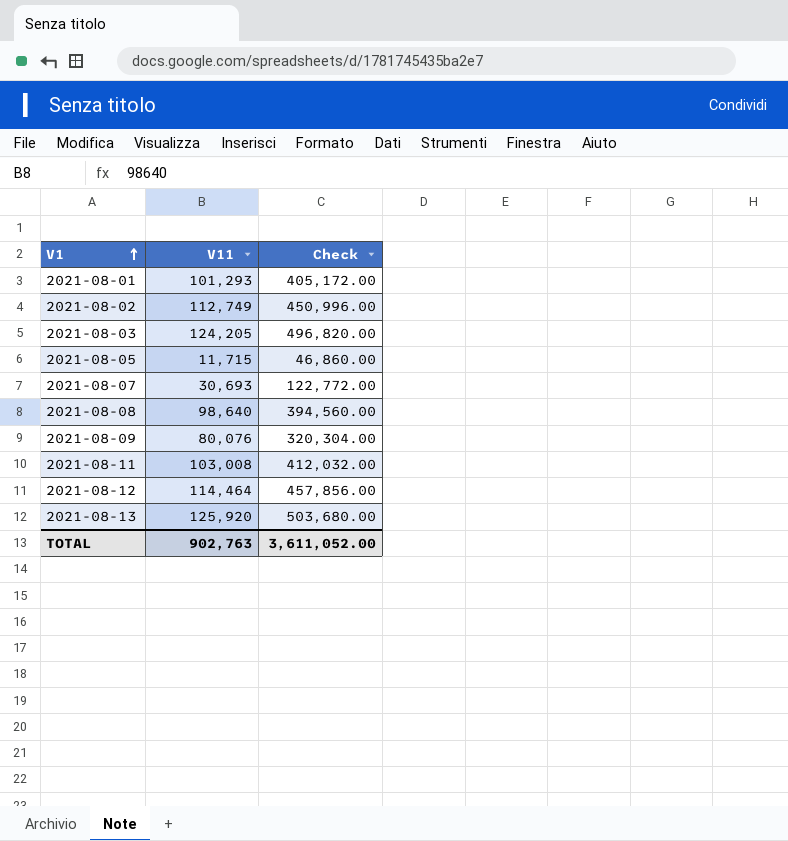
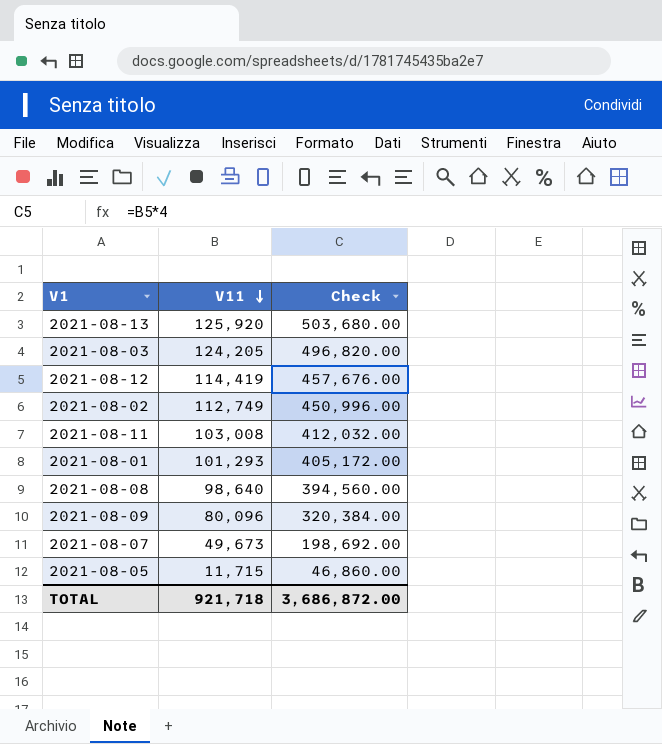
row order: V1 ascending -> V11 descending
2021-08-12 | V11: 114,464 -> 114,419
2021-08-12 | Check: 457,856.00 -> 457,676.00
2021-08-09 | V11: 80,076 -> 80,096
2021-08-09 | Check: 320,304.00 -> 320,384.00
2021-08-07 | V11: 30,693 -> 49,673
2021-08-07 | Check: 122,772.00 -> 198,692.00
TOTAL | V11: 902,763 -> 921,718
TOTAL | Check: 3,611,052.00 -> 3,686,872.00

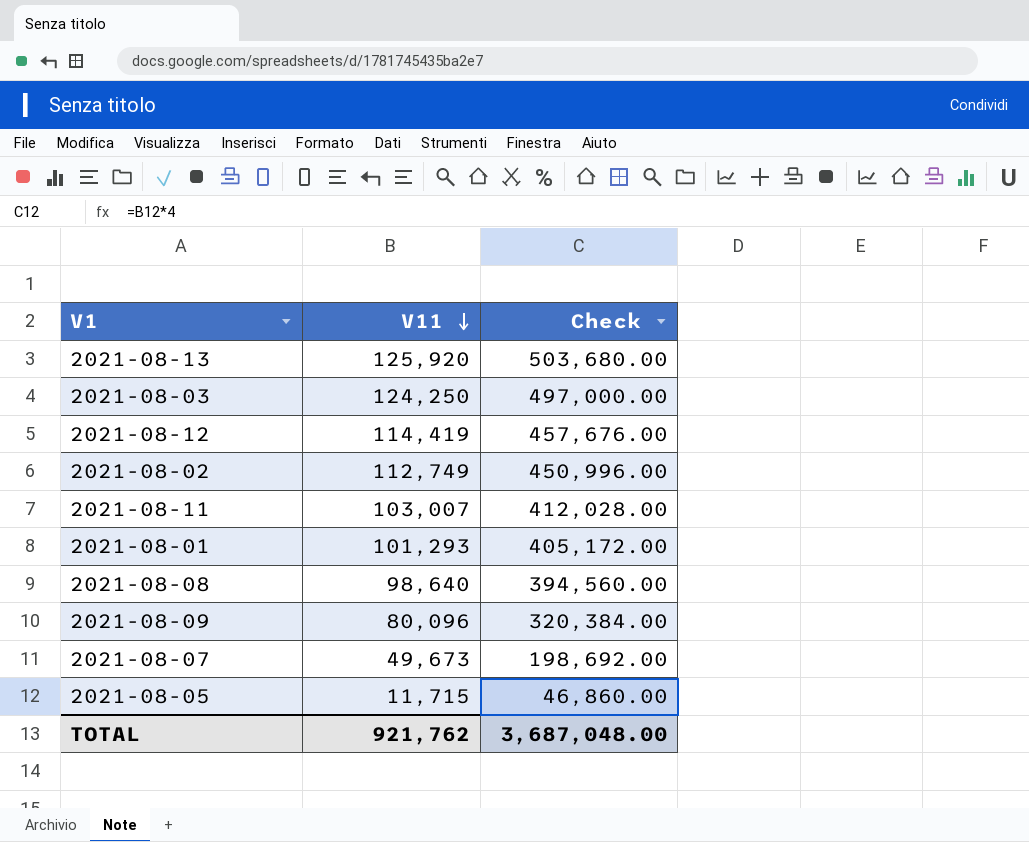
2021-08-03 | V11: 124,205 -> 124,250
2021-08-03 | Check: 496,820.00 -> 497,000.00
2021-08-11 | V11: 103,008 -> 103,007
2021-08-11 | Check: 412,032.00 -> 412,028.00
TOTAL | V11: 921,718 -> 921,762
TOTAL | Check: 3,686,872.00 -> 3,687,048.00

